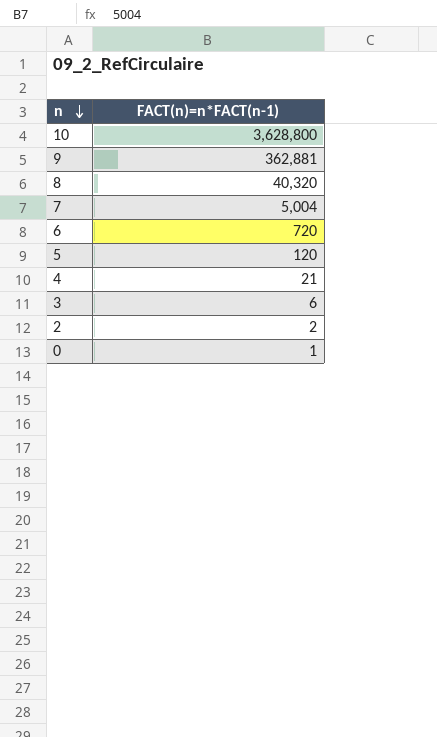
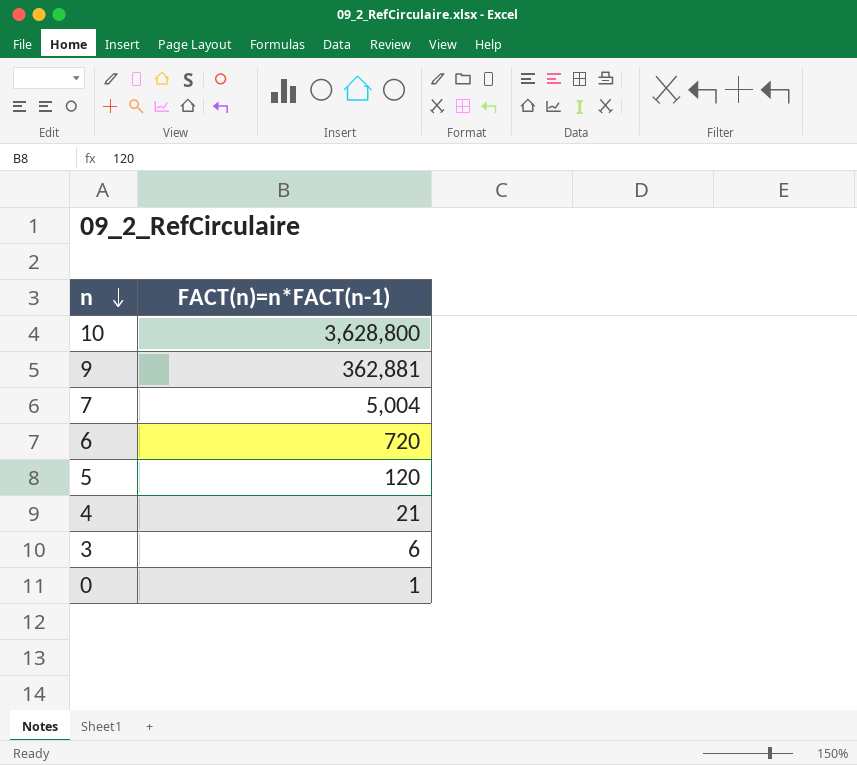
row 8: 40,320 -> none
row 2: 2 -> none

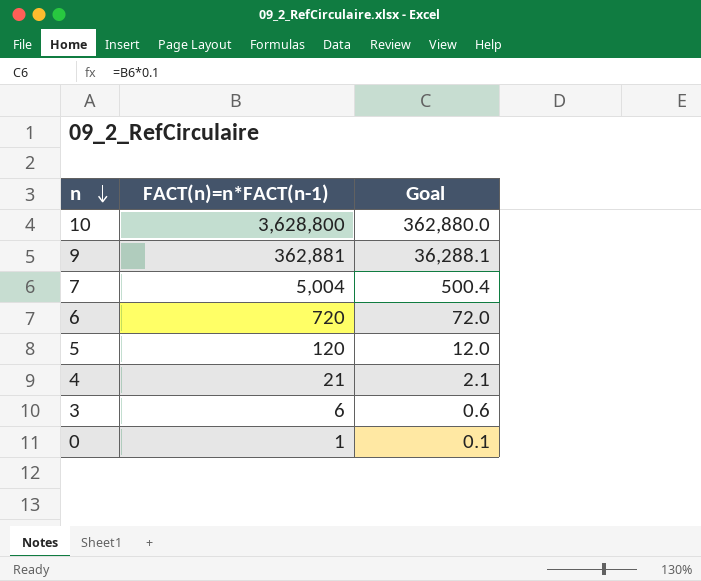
column Goal | formula: none -> [FACT(n)=n*FACT(n-1)] * 0.1

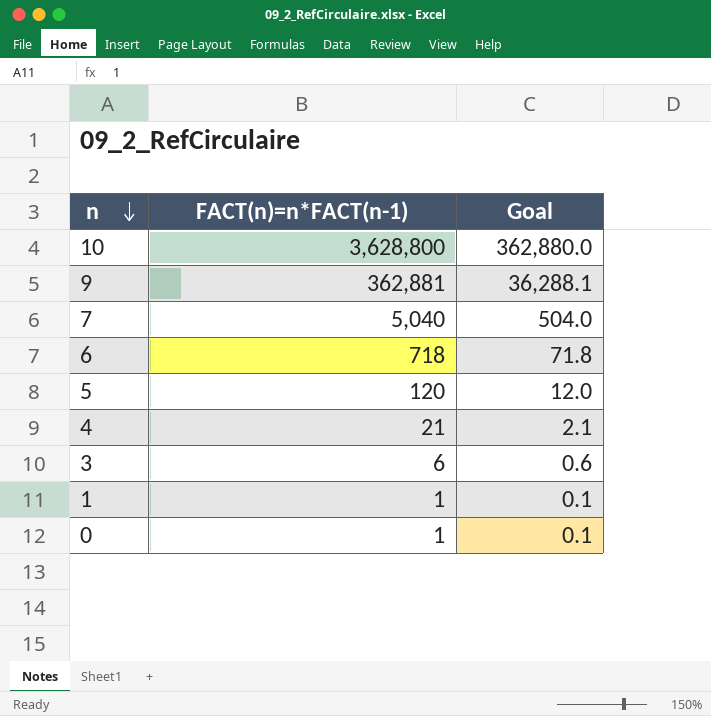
7 | FACT(n)=n*FACT(n-1): 5,004 -> 5,040
7 | Goal: 500.4 -> 504.0
6 | FACT(n)=n*FACT(n-1): 720 -> 718
6 | Goal: 72.0 -> 71.8
row 1: none -> 1 | 0.1

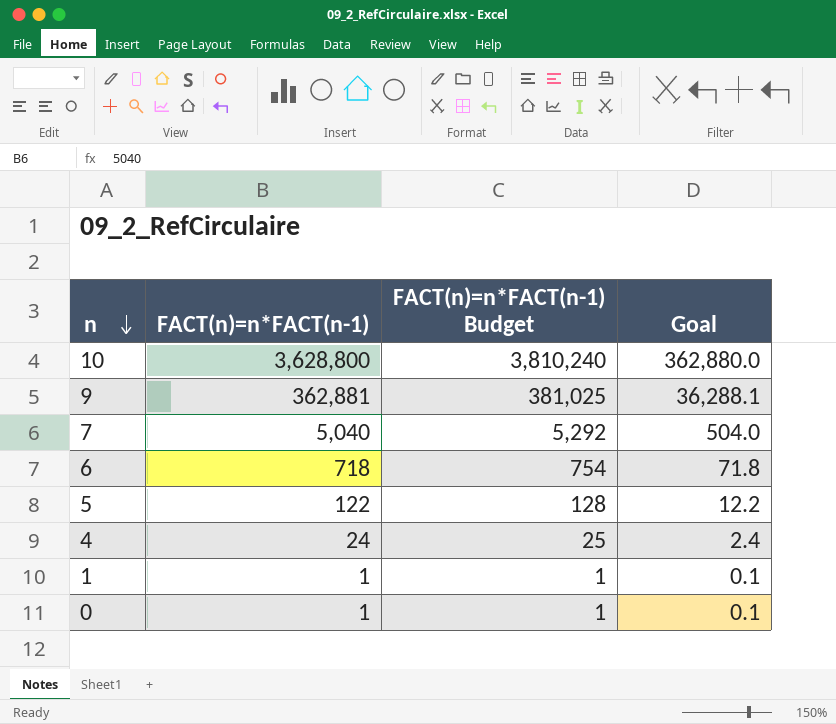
column FACT(n)=n*FACT(n-1) Budget | formula: none -> [FACT(n)=n*FACT(n-1)] * 1.05
row 3: 6 | 0.6 -> none
5 | FACT(n)=n*FACT(n-1): 120 -> 122
5 | Goal: 12.0 -> 12.2
4 | FACT(n)=n*FACT(n-1): 21 -> 24
4 | Goal: 2.1 -> 2.4

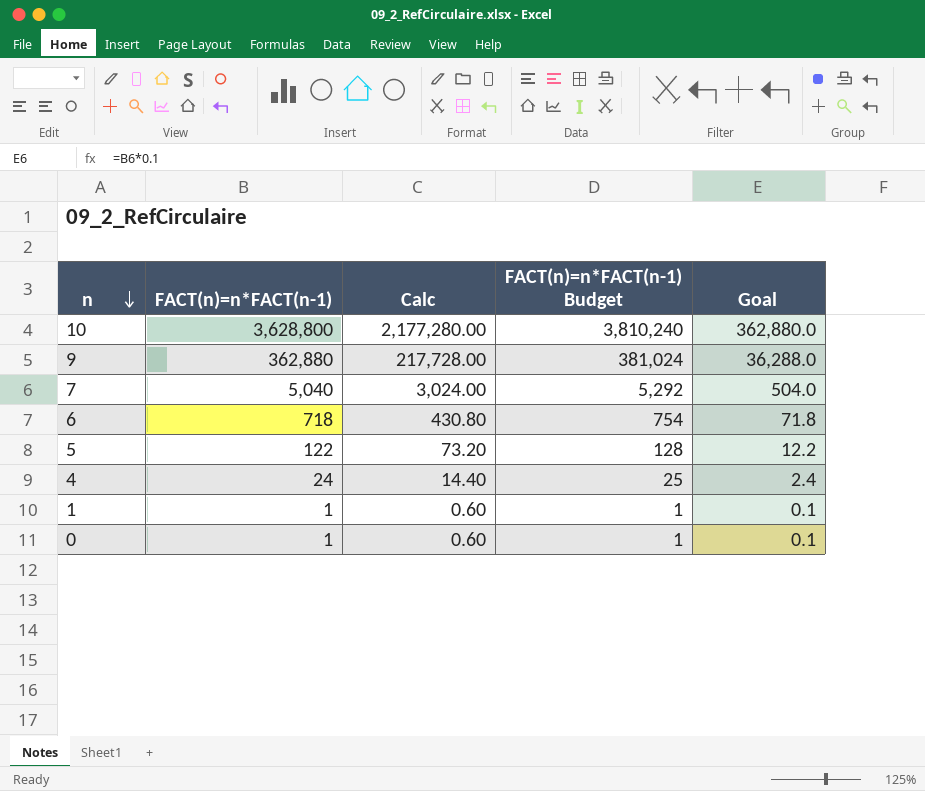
column Calc | formula: none -> [FACT(n)=n*FACT(n-1)] * 0.6
9 | FACT(n)=n*FACT(n-1): 362,881 -> 362,880
9 | FACT(n)=n*FACT(n-1) Budget: 381,025 -> 381,024
9 | Goal: 36,288.1 -> 36,288.0

